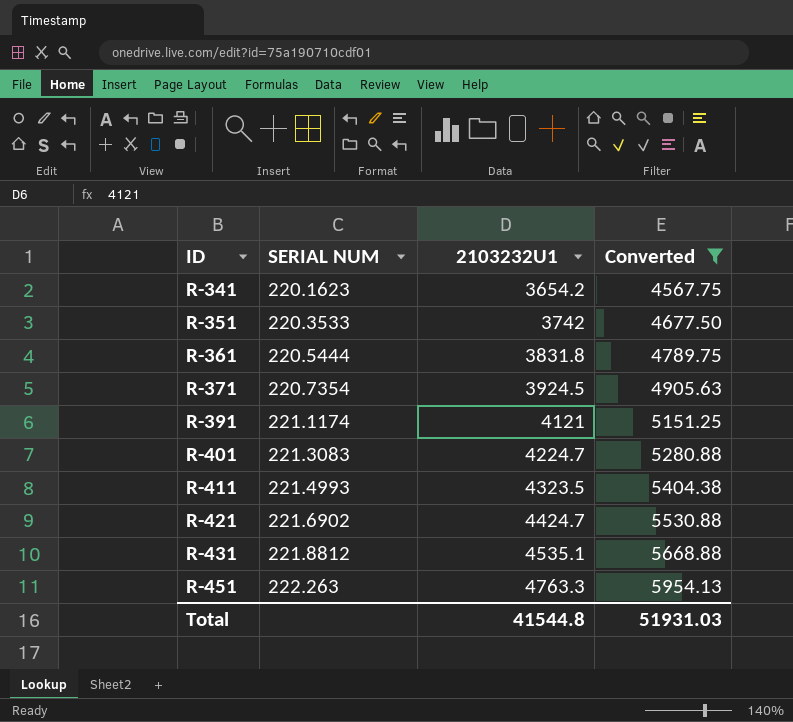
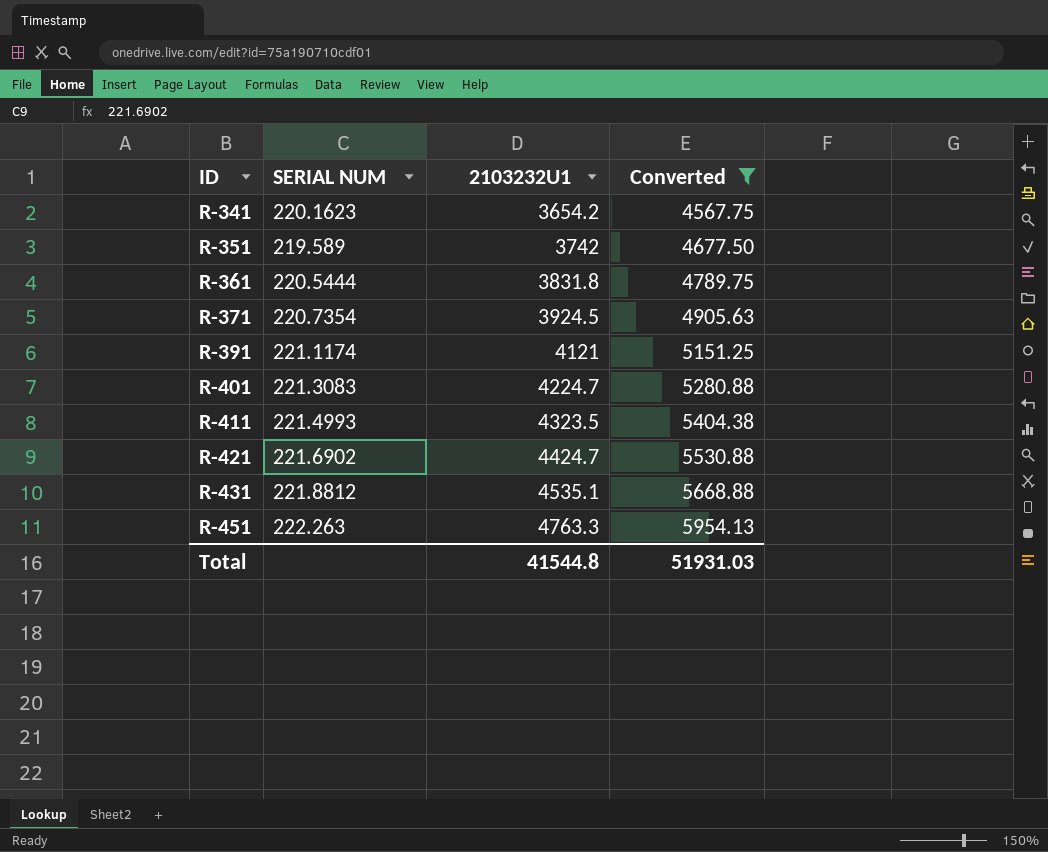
R-351 | SERIAL NUM: 220.3533 -> 219.589

